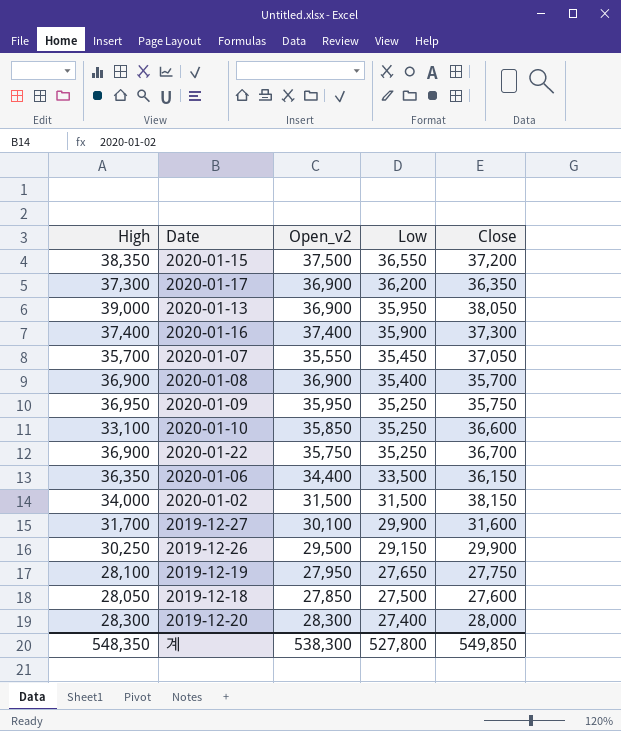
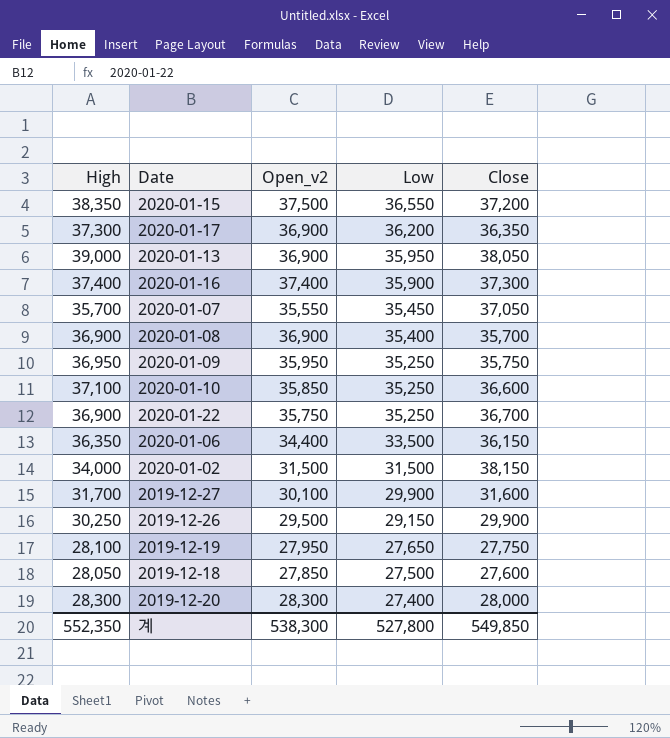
2020-01-10 | High: 33,100 -> 37,100
계 | High: 548,350 -> 552,350

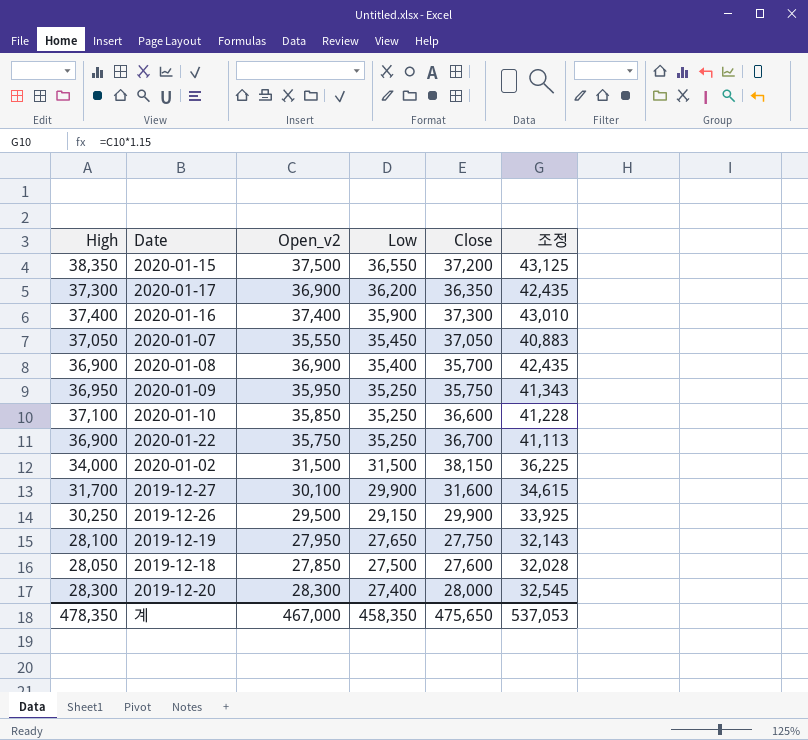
column 조정 | formula: none -> [Open_v2] * 1.15
row 2020-01-13: 39,000 | 36,900 | 35,950 | 38,050 -> none
row 2020-01-06: 36,350 | 34,400 | 33,500 | 36,150 -> none
2020-01-07 | High: 35,700 -> 37,050
계 | High: 552,350 -> 478,350
계 | Open_v2: 538,300 -> 467,000
계 | Low: 527,800 -> 458,350
계 | Close: 549,850 -> 475,650

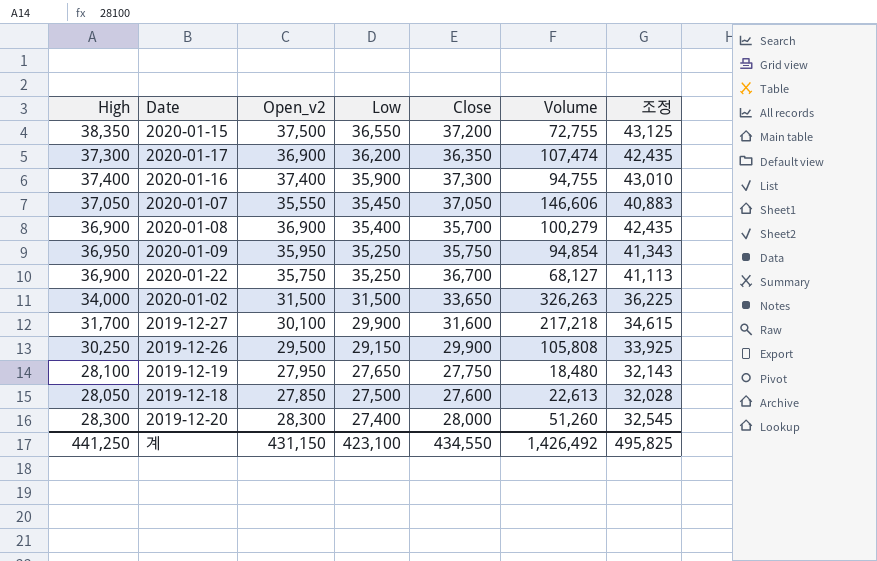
column Volume | position: none -> 6
row 2020-01-10: 37,100 | 35,850 | 35,250 | 36,600 | 41,228 -> none
2020-01-02 | Close: 38,150 -> 33,650
계 | High: 478,350 -> 441,250
계 | Open_v2: 467,000 -> 431,150
계 | Low: 458,350 -> 423,100
계 | Close: 475,650 -> 434,550
계 | 조정: 537,053 -> 495,825

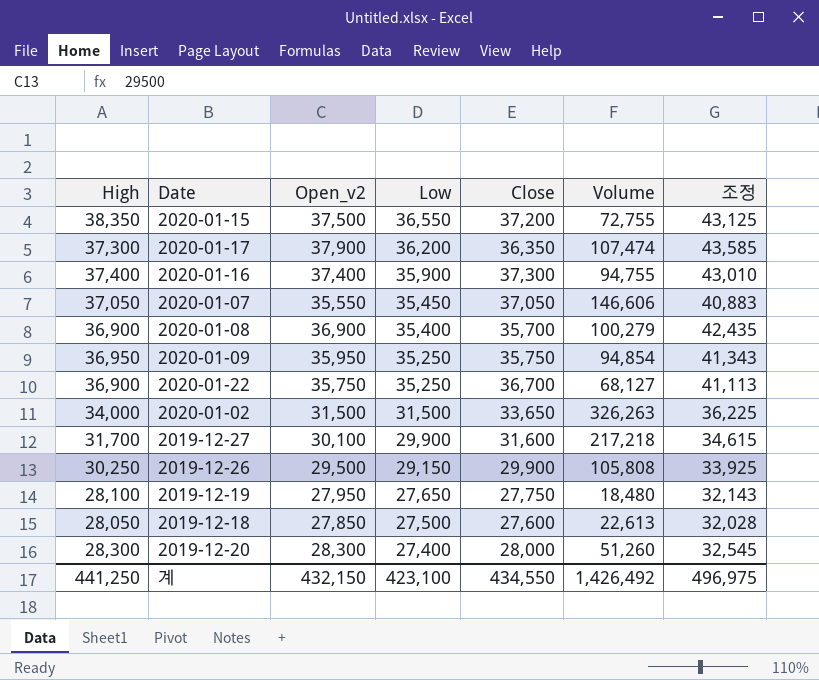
2020-01-17 | Open_v2: 36,900 -> 37,900
2020-01-17 | 조정: 42,435 -> 43,585
계 | Open_v2: 431,150 -> 432,150
계 | 조정: 495,825 -> 496,975

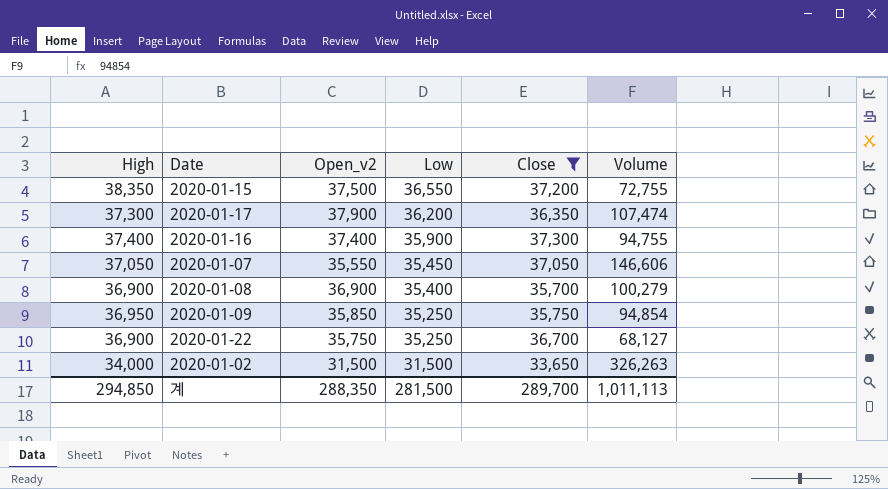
filter: none -> Close >= 33,650
column 조정 | formula: [Open_v2] * 1.15 -> none
2020-01-09 | Open_v2: 35,950 -> 35,850
계 | High: 441,250 -> 294,850
계 | Open_v2: 432,150 -> 288,350
계 | Low: 423,100 -> 281,500
계 | Close: 434,550 -> 289,700
계 | Volume: 1,426,492 -> 1,011,113

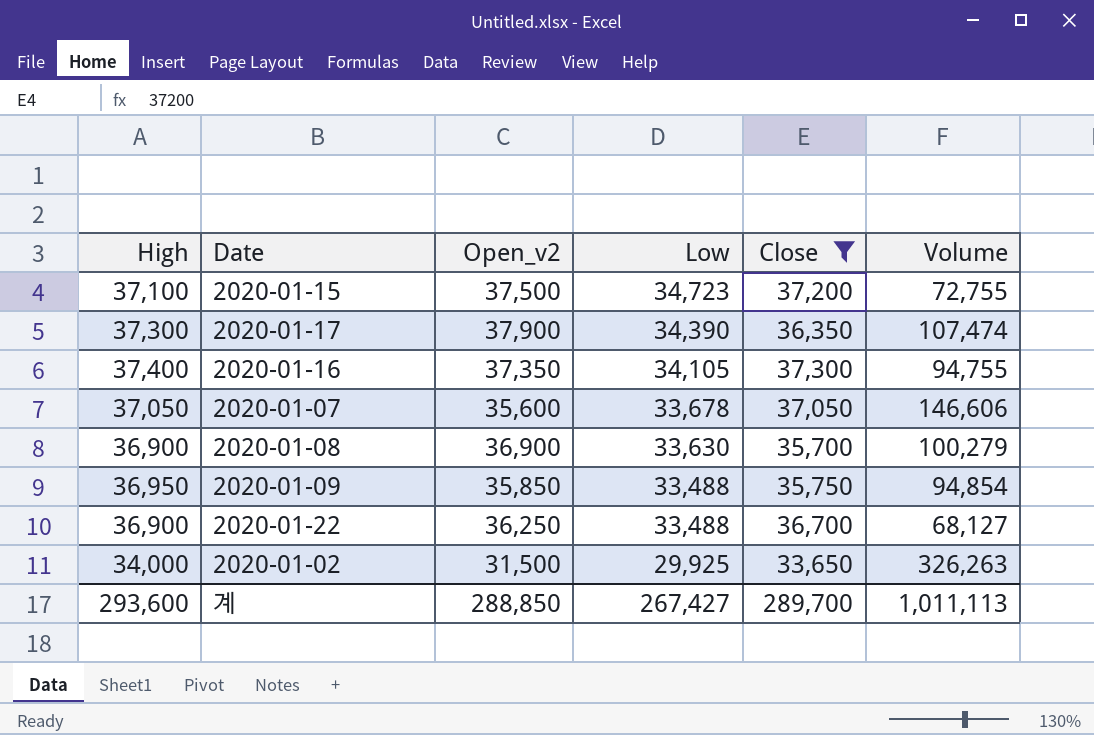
2020-01-15 | High: 38,350 -> 37,100
2020-01-15 | Low: 36,550 -> 34,723
2020-01-17 | Low: 36,200 -> 34,390
2020-01-16 | Open_v2: 37,400 -> 37,350
2020-01-16 | Low: 35,900 -> 34,105
2020-01-07 | Open_v2: 35,550 -> 35,600
2020-01-07 | Low: 35,450 -> 33,678
2020-01-08 | Low: 35,400 -> 33,630
2020-01-09 | Low: 35,250 -> 33,488
2020-01-22 | Open_v2: 35,750 -> 36,250
2020-01-22 | Low: 35,250 -> 33,488
2020-01-02 | Low: 31,500 -> 29,925
계 | High: 294,850 -> 293,600
계 | Open_v2: 288,350 -> 288,850
계 | Low: 281,500 -> 267,427

